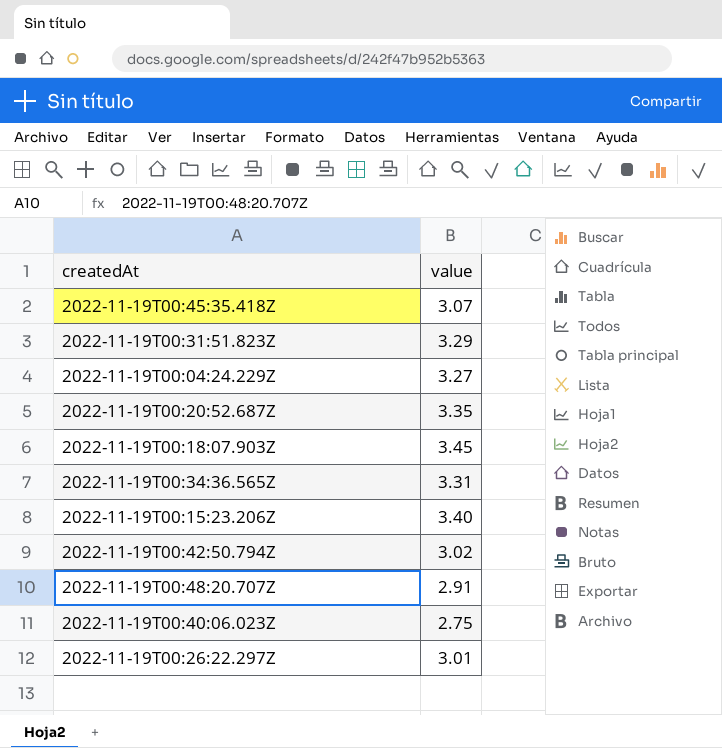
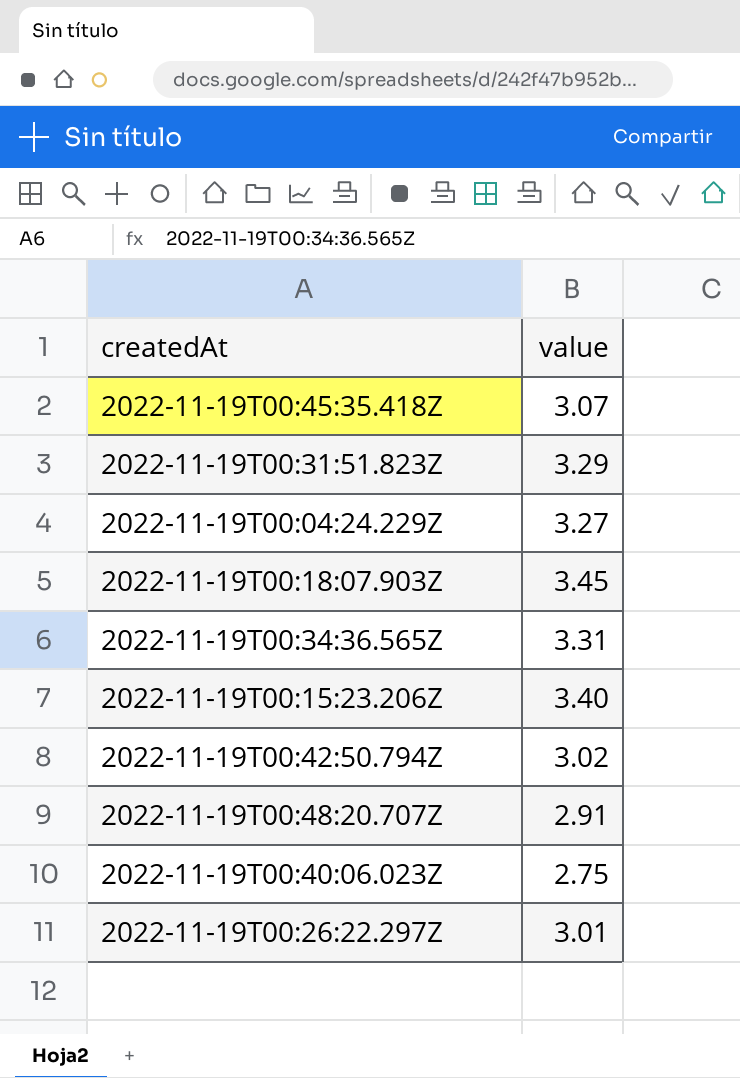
row 2022-11-19T00:20:52.687Z: 3.35 -> none

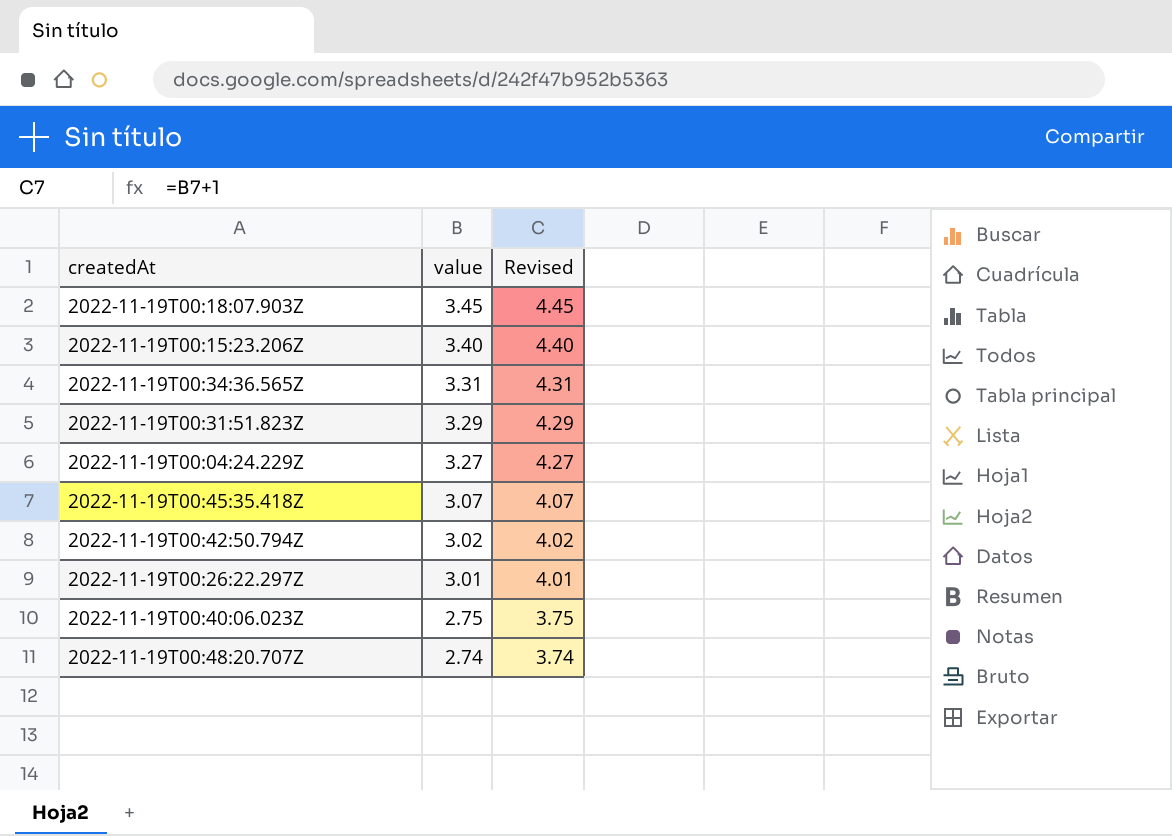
row order: none -> value descending
column Revised | formula: none -> [value] + 1
2022-11-19T00:48:20.707Z | value: 2.91 -> 2.74

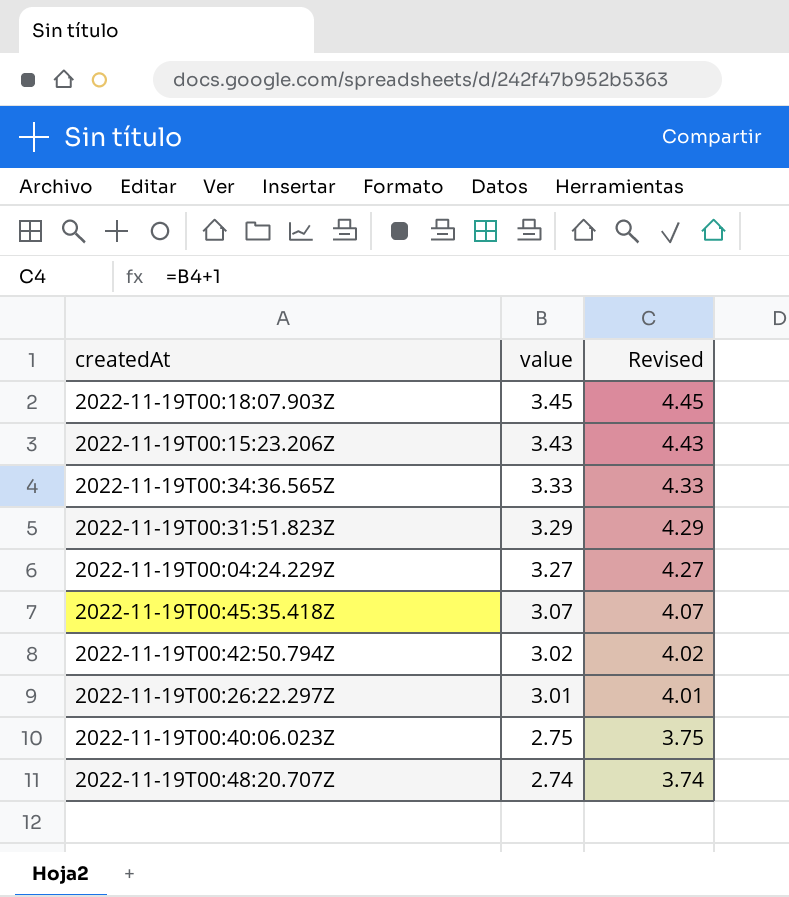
2022-11-19T00:15:23.206Z | value: 3.40 -> 3.43
2022-11-19T00:15:23.206Z | Revised: 4.40 -> 4.43
2022-11-19T00:34:36.565Z | value: 3.31 -> 3.33
2022-11-19T00:34:36.565Z | Revised: 4.31 -> 4.33

